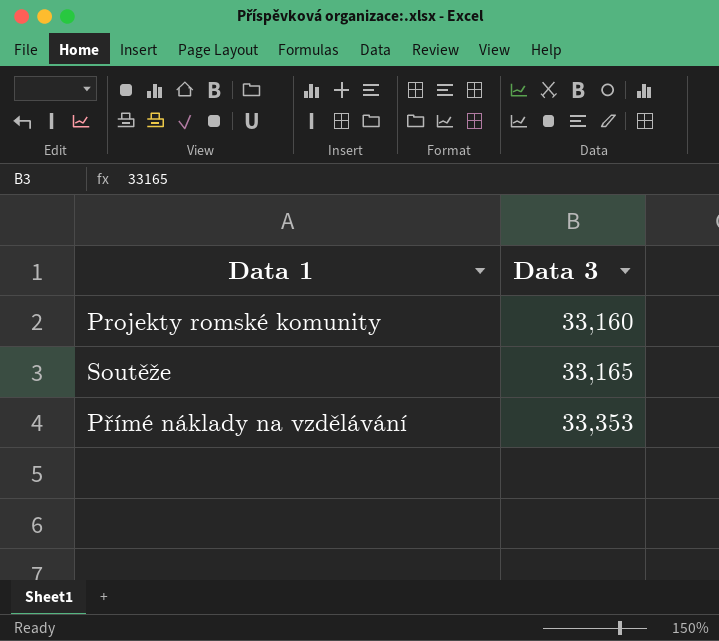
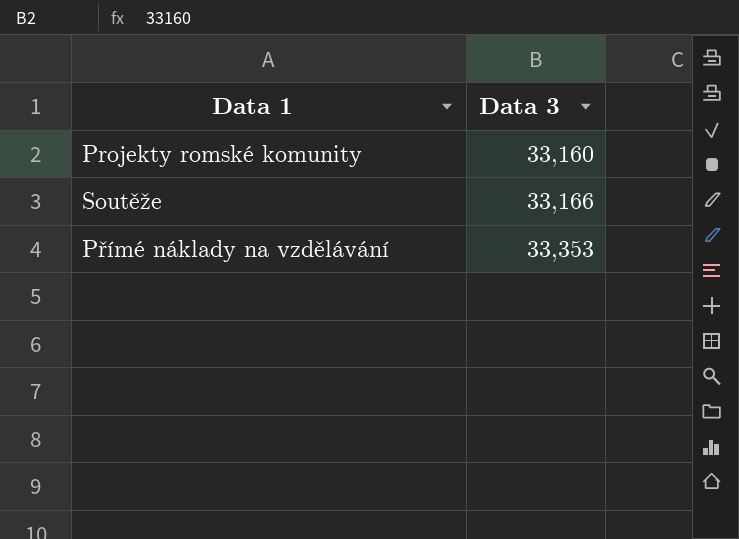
Soutěže | Data 3: 33,165 -> 33,166

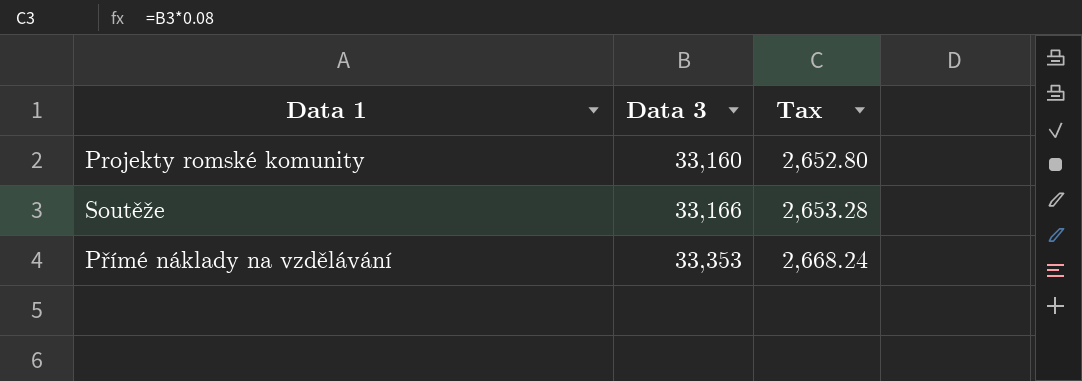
column Tax | formula: none -> [Data 3] * 0.08

